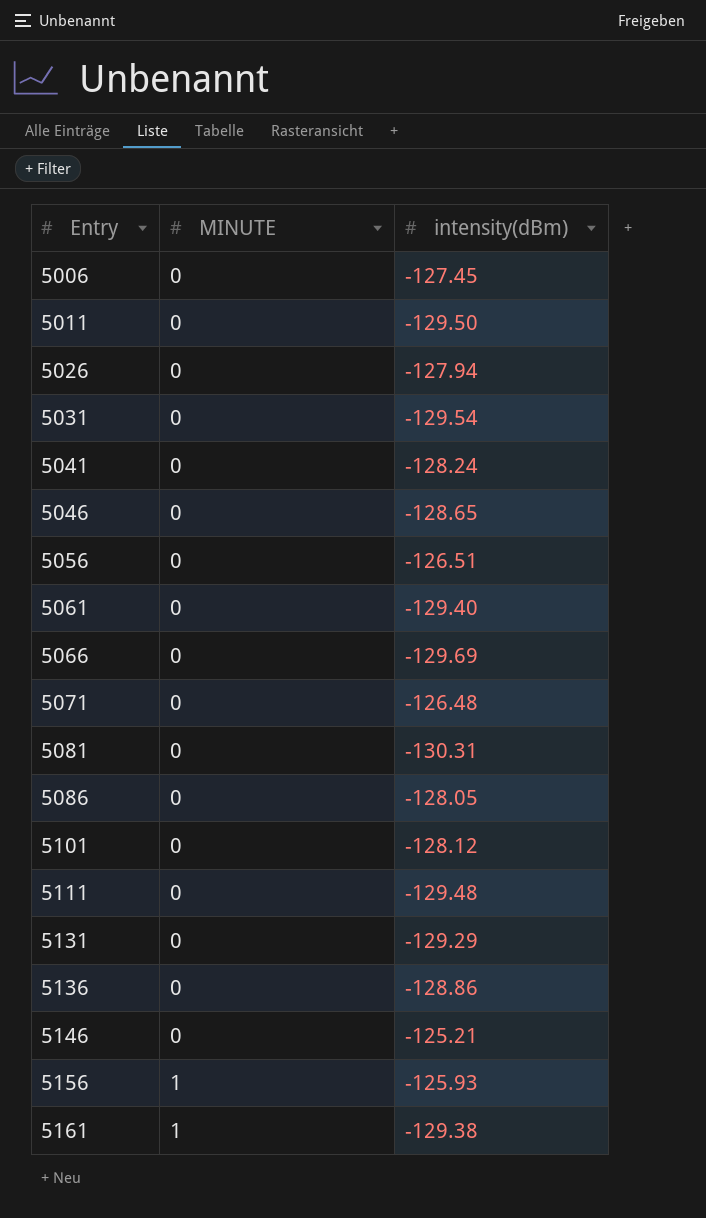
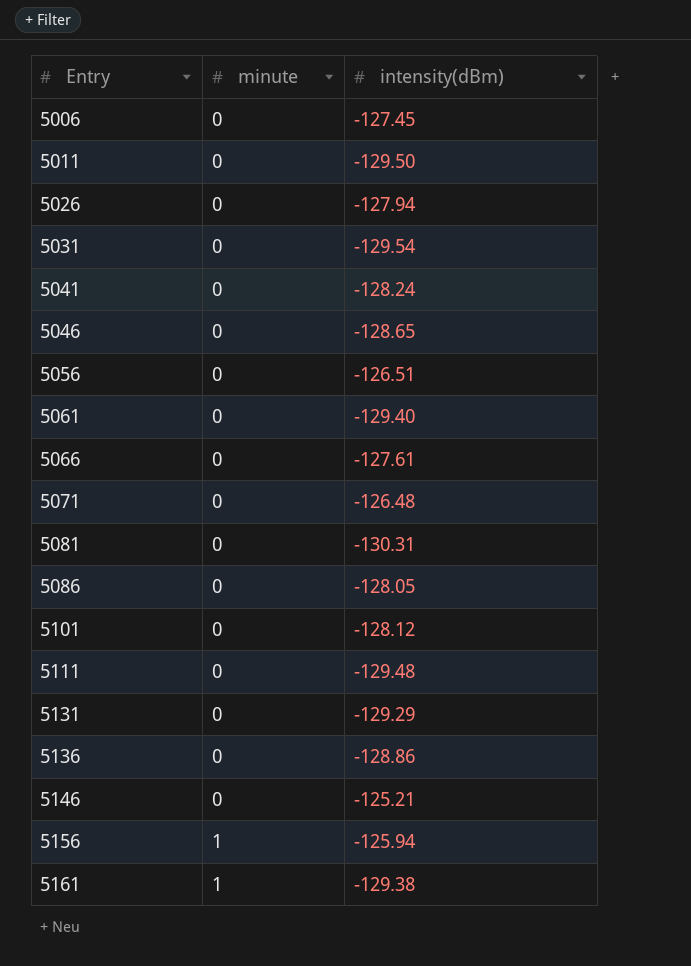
column name: MINUTE -> minute
5066 | intensity(dBm): -129.69 -> -127.61
5156 | intensity(dBm): -125.93 -> -125.94

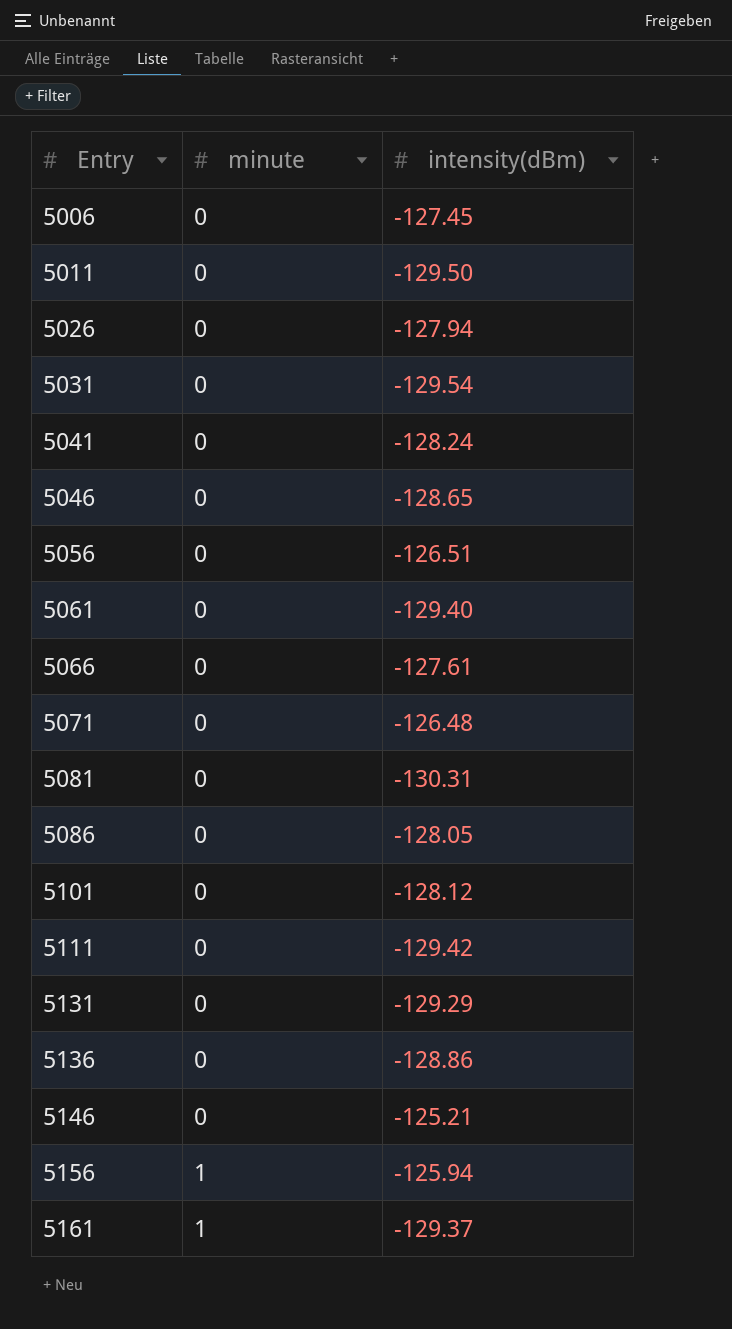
5111 | intensity(dBm): -129.48 -> -129.42
5161 | intensity(dBm): -129.38 -> -129.37

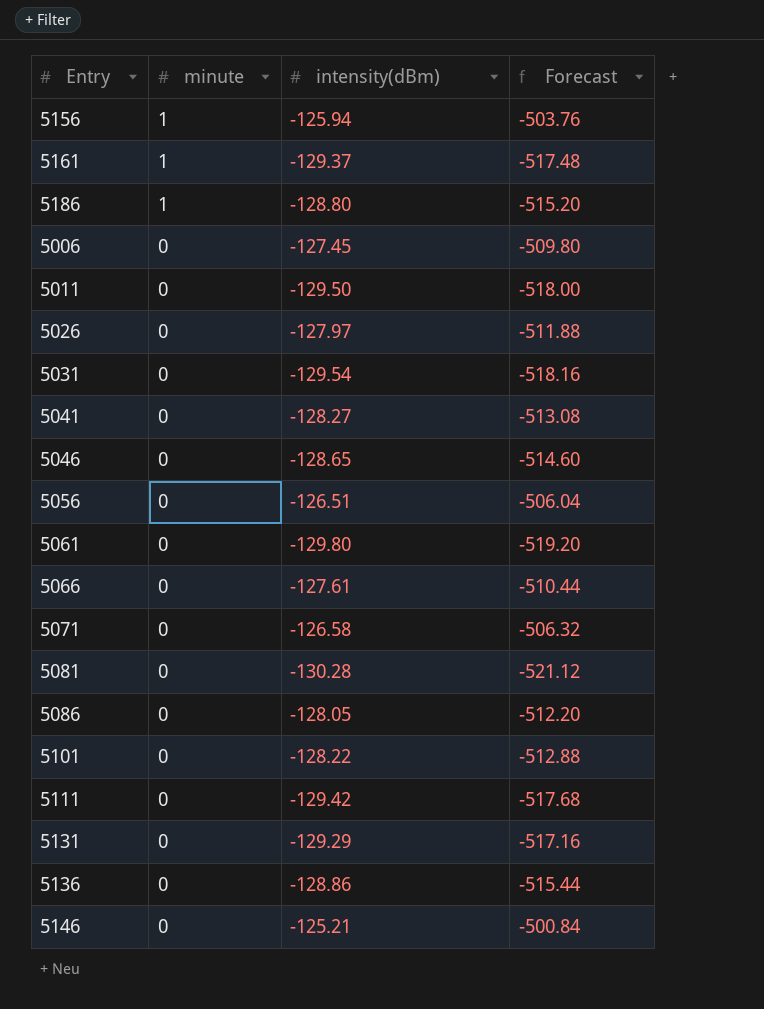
row order: Entry ascending -> minute descending
column Forecast | formula: none -> [intensity(dBm)] * 4
row 5186: none -> 1 | -128.80 | -515.20
5026 | intensity(dBm): -127.94 -> -127.97
5041 | intensity(dBm): -128.24 -> -128.27
5061 | intensity(dBm): -129.40 -> -129.80
5071 | intensity(dBm): -126.48 -> -126.58
5081 | intensity(dBm): -130.31 -> -130.28
5101 | intensity(dBm): -128.12 -> -128.22

